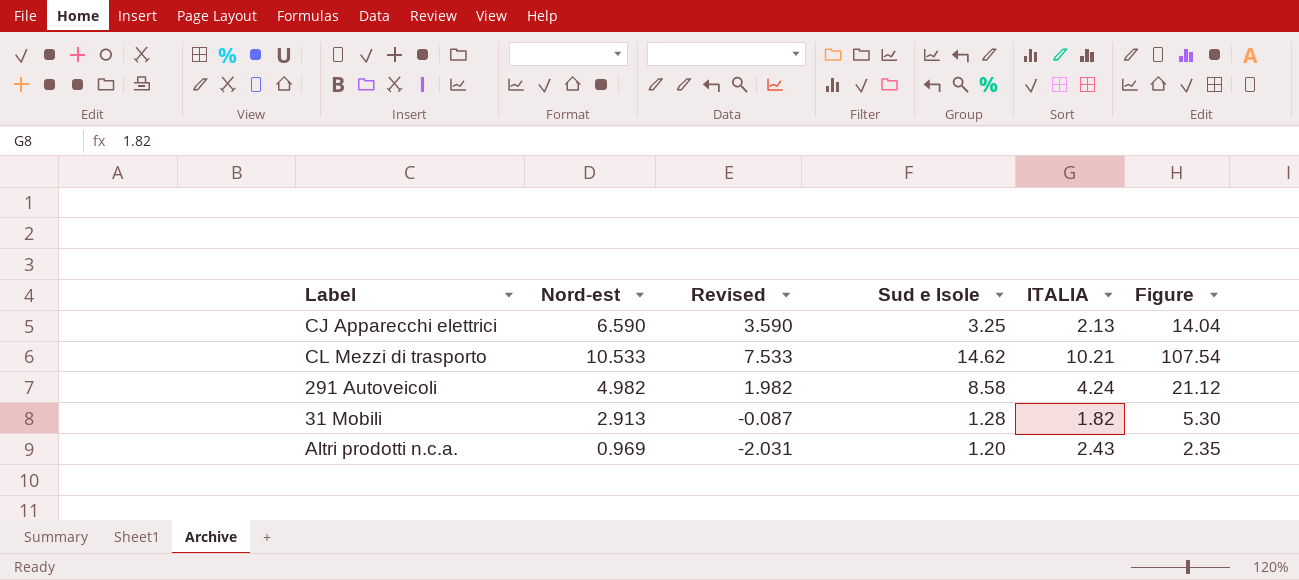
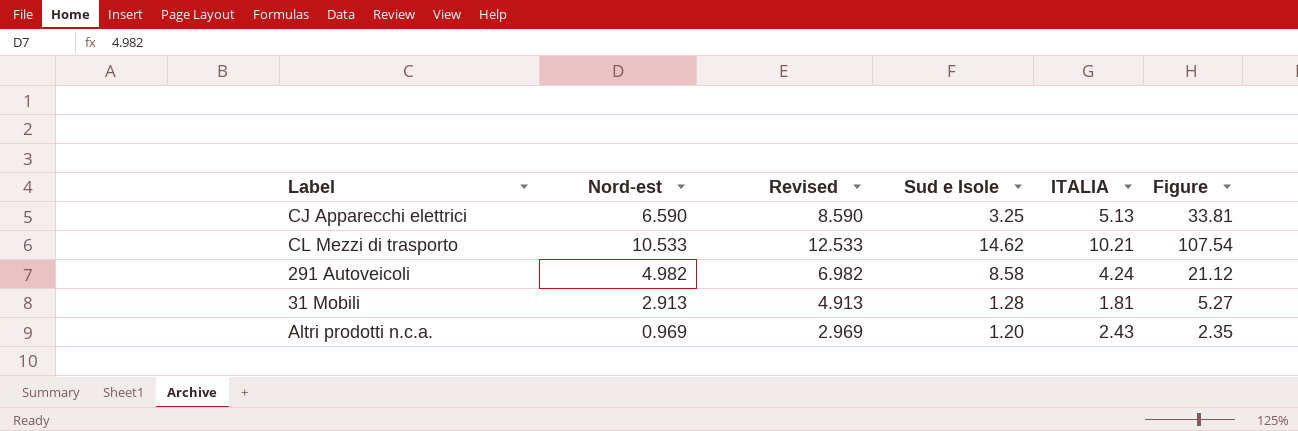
column Revised | formula: [Nord-est] - 3 -> [Nord-est] + 2
CJ Apparecchi elettrici | ITALIA: 2.13 -> 5.13
CJ Apparecchi elettrici | Figure: 14.04 -> 33.81
31 Mobili | ITALIA: 1.82 -> 1.81
31 Mobili | Figure: 5.30 -> 5.27

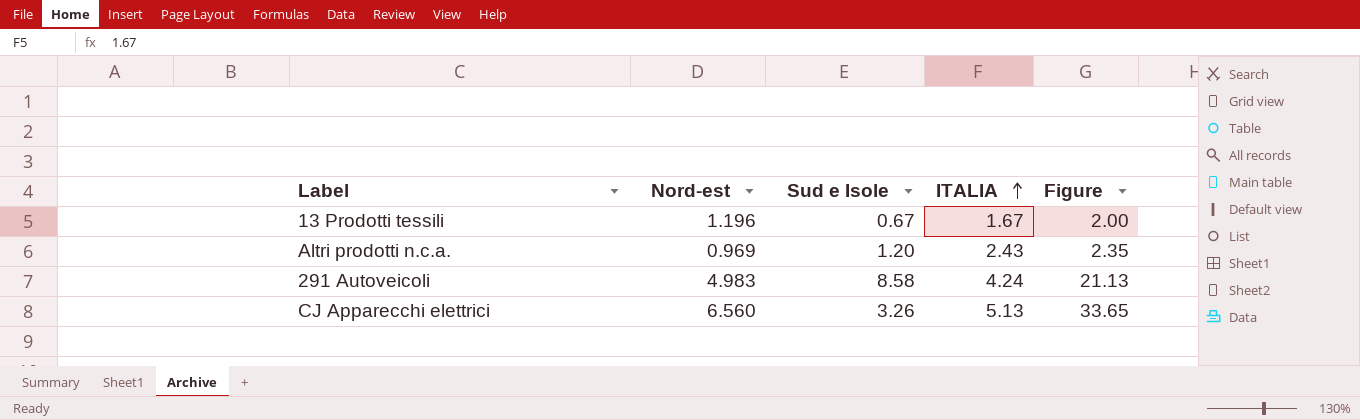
row order: none -> ITALIA ascending
column Revised | formula: [Nord-est] + 2 -> none
row CL Mezzi di trasporto: 10.533 | 12.533 | 14.62 | 10.21 | 107.54 -> none
row 31 Mobili: 2.913 | 4.913 | 1.28 | 1.81 | 5.27 -> none
row 13 Prodotti tessili: none -> 1.196 | 0.67 | 1.67 | 2.00
291 Autoveicoli | Nord-est: 4.982 -> 4.983
291 Autoveicoli | Figure: 21.12 -> 21.13
CJ Apparecchi elettrici | Nord-est: 6.590 -> 6.560
CJ Apparecchi elettrici | Sud e Isole: 3.25 -> 3.26
CJ Apparecchi elettrici | Figure: 33.81 -> 33.65

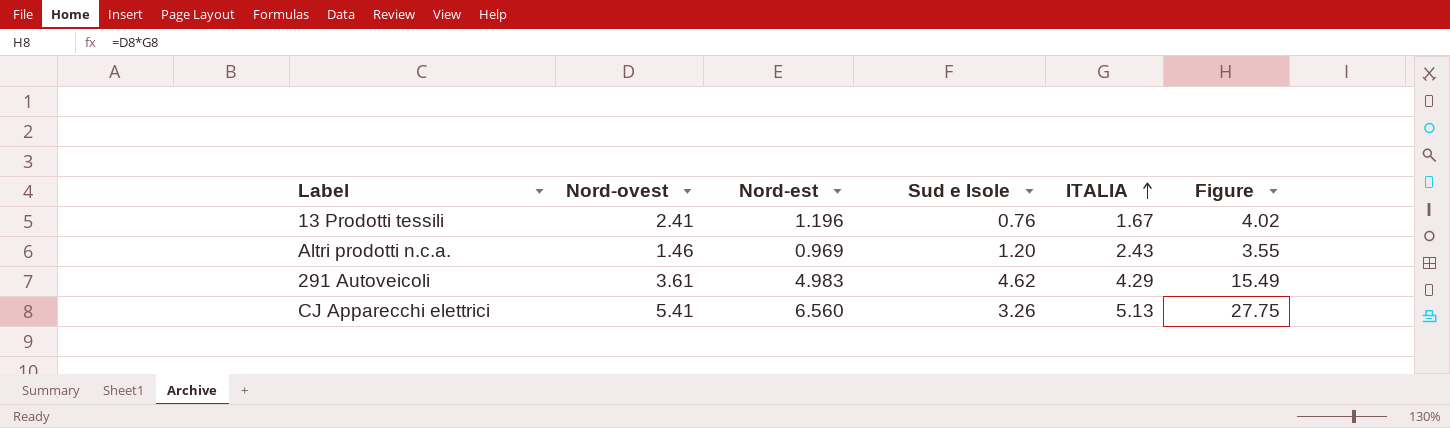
column Nord-ovest | position: none -> 2
column Figure | formula: [Nord-est] * [ITALIA] -> [Nord-ovest] * [ITALIA]
13 Prodotti tessili | Sud e Isole: 0.67 -> 0.76
291 Autoveicoli | Sud e Isole: 8.58 -> 4.62
291 Autoveicoli | ITALIA: 4.24 -> 4.29

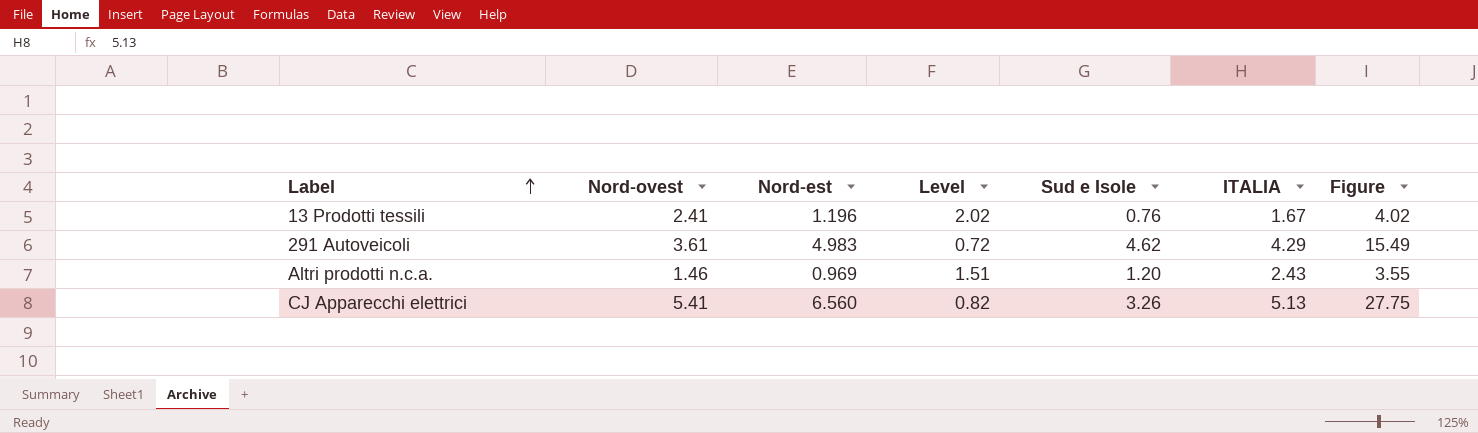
row order: ITALIA ascending -> Label ascending
column Level | formula: none -> [Nord-ovest] / [Nord-est]

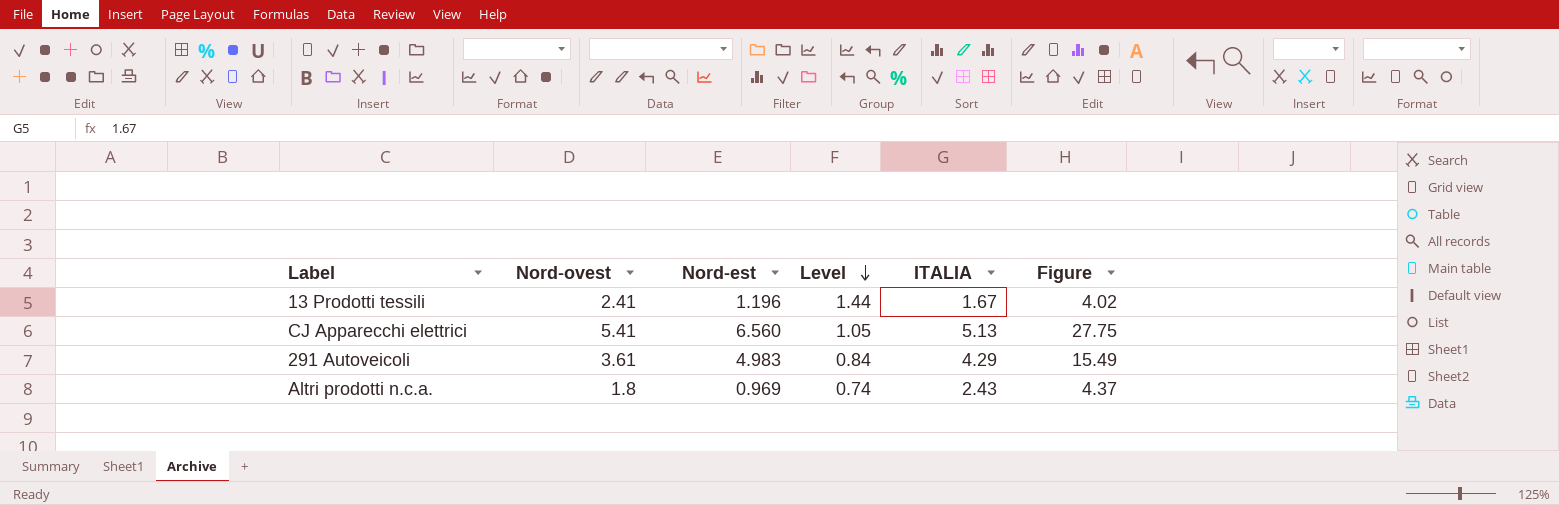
row order: Label ascending -> Level descending
column Sud e Isole | position: 5 -> none
column Level | formula: [Nord-ovest] / [Nord-est] -> [Nord-ovest] / [ITALIA]
Altri prodotti n.c.a. | Nord-ovest: 1.46 -> 1.8
Altri prodotti n.c.a. | Figure: 3.55 -> 4.37

